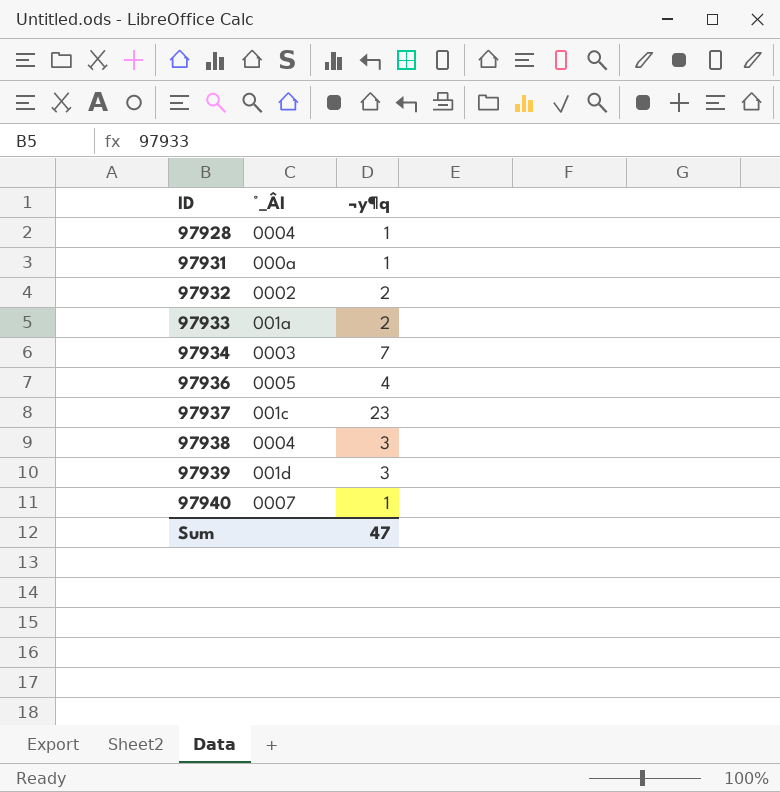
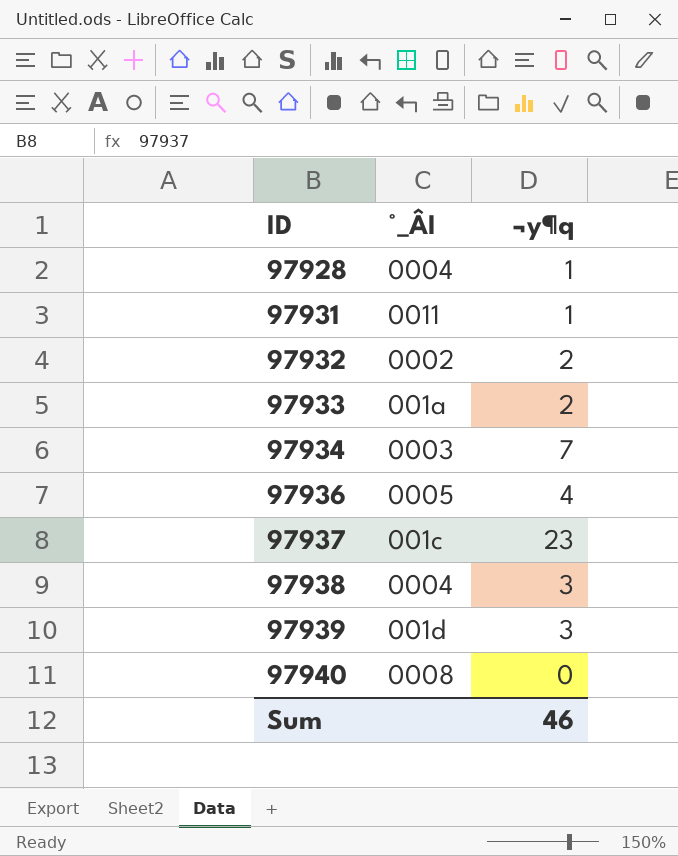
97931 | °_ÂI: 000a -> 0011
97940 | °_ÂI: 0007 -> 0008
97940 | ¬y¶q: 1 -> 0
Sum | ¬y¶q: 47 -> 46

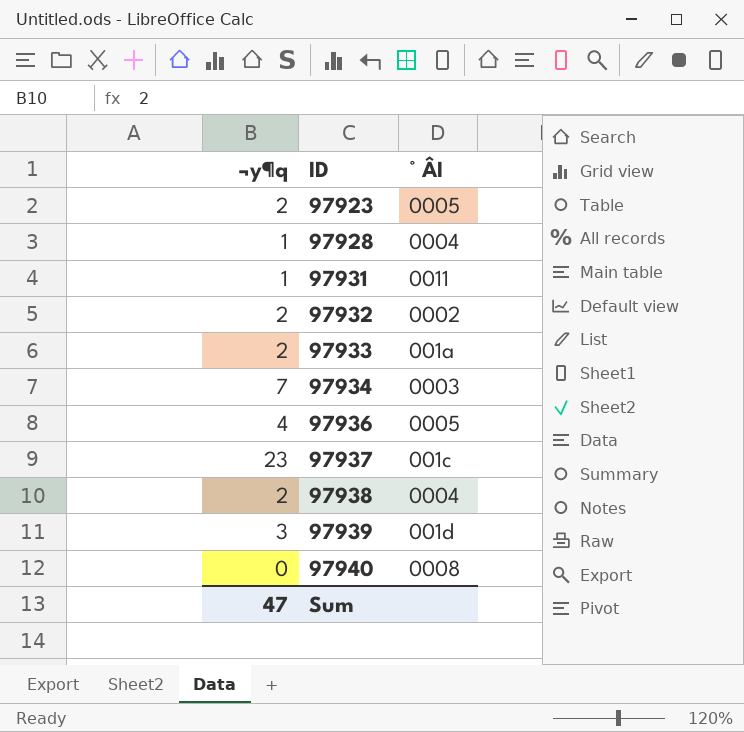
column ¬y¶q | position: 3 -> 1
column name: °_ÂI -> ° ÂI
row 97923: none -> 2 | 0005
97938 | ¬y¶q: 3 -> 2
Sum | ¬y¶q: 46 -> 47

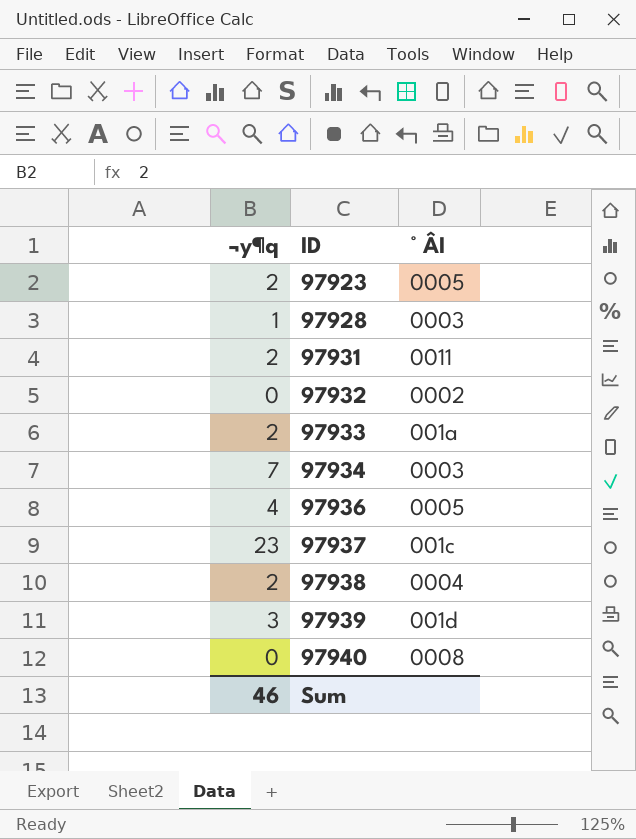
97928 | ° ÂI: 0004 -> 0003
97931 | ¬y¶q: 1 -> 2
97932 | ¬y¶q: 2 -> 0
Sum | ¬y¶q: 47 -> 46

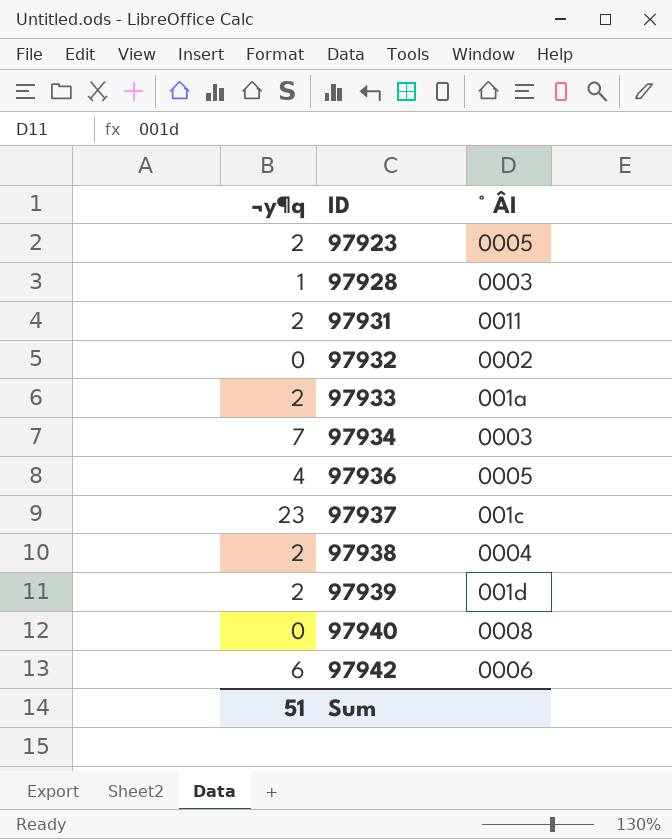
97939 | ¬y¶q: 3 -> 2
row 97942: none -> 6 | 0006
Sum | ¬y¶q: 46 -> 51

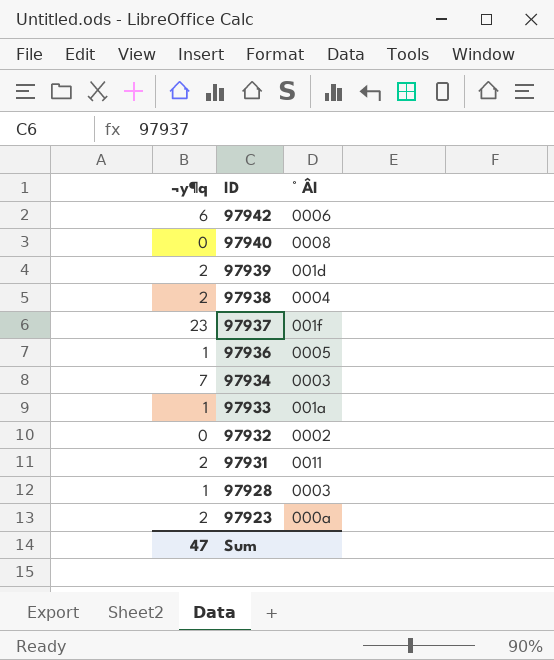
row order: ID ascending -> ID descending
97937 | ° ÂI: 001c -> 001f
97936 | ¬y¶q: 4 -> 1
97933 | ¬y¶q: 2 -> 1
97923 | ° ÂI: 0005 -> 000a
Sum | ¬y¶q: 51 -> 47

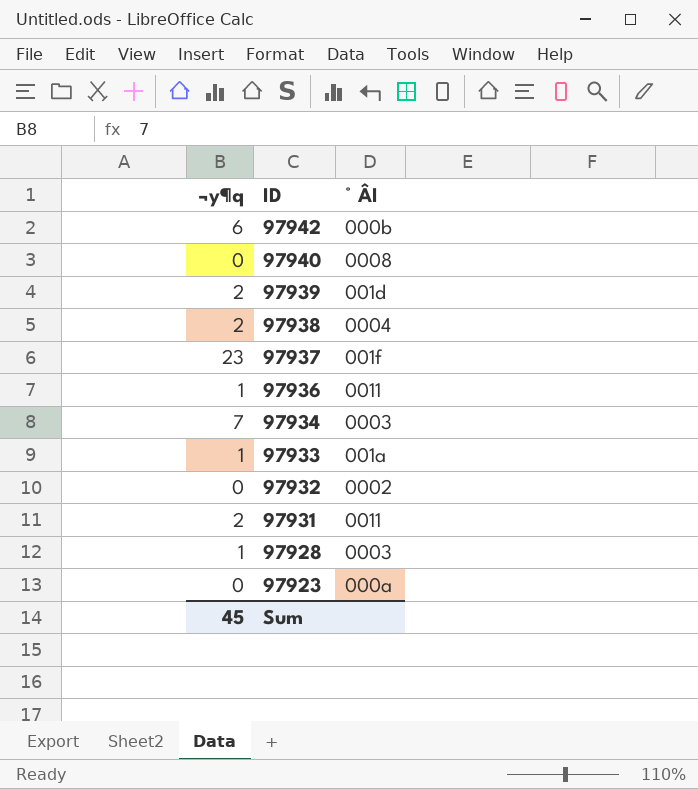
97942 | ° ÂI: 0006 -> 000b
97936 | ° ÂI: 0005 -> 0011
97923 | ¬y¶q: 2 -> 0
Sum | ¬y¶q: 47 -> 45

